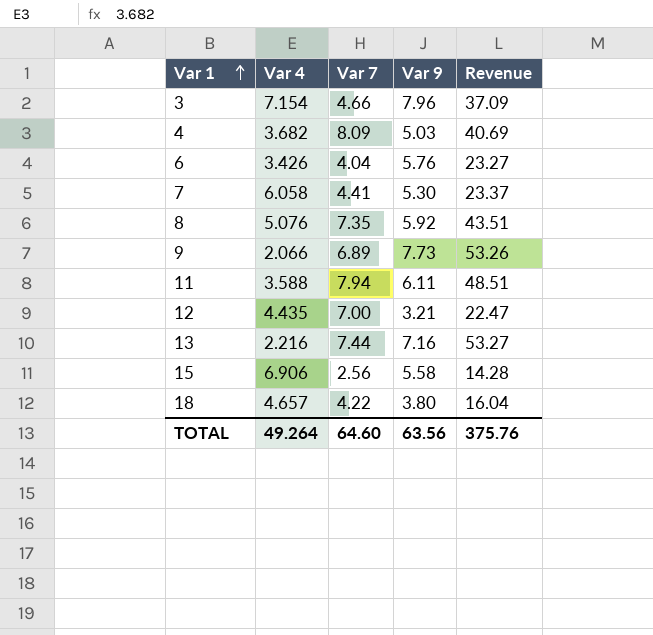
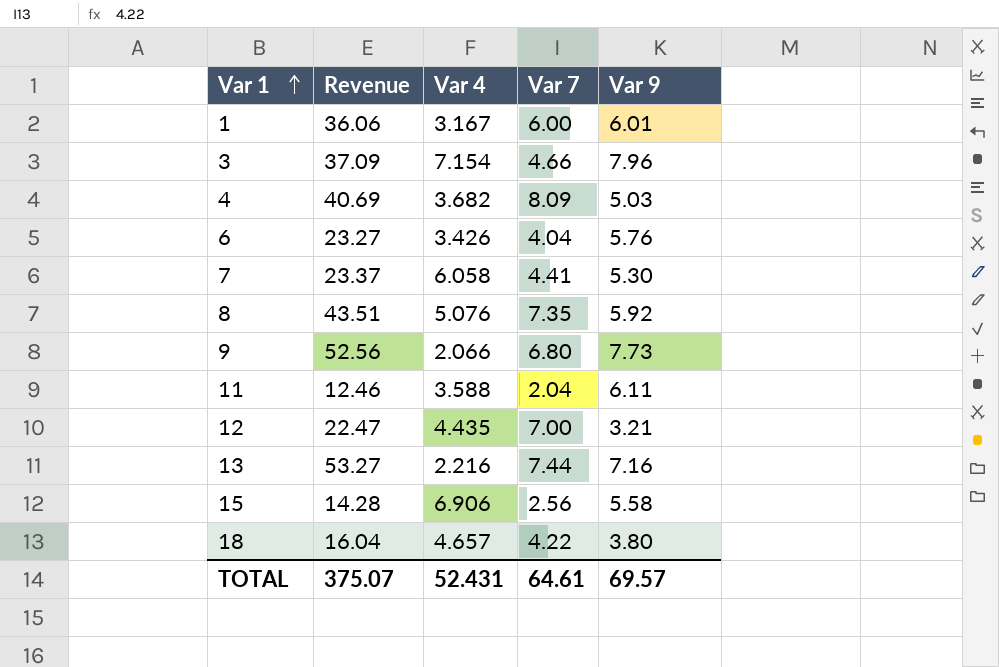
column Revenue | position: 5 -> 2
row 1: none -> 36.06 | 3.167 | 6.00 | 6.01
9 | Revenue: 53.26 -> 52.56
9 | Var 7: 6.89 -> 6.80
11 | Revenue: 48.51 -> 12.46
11 | Var 7: 7.94 -> 2.04
TOTAL | Revenue: 375.76 -> 375.07
TOTAL | Var 4: 49.264 -> 52.431
TOTAL | Var 7: 64.60 -> 64.61
TOTAL | Var 9: 63.56 -> 69.57

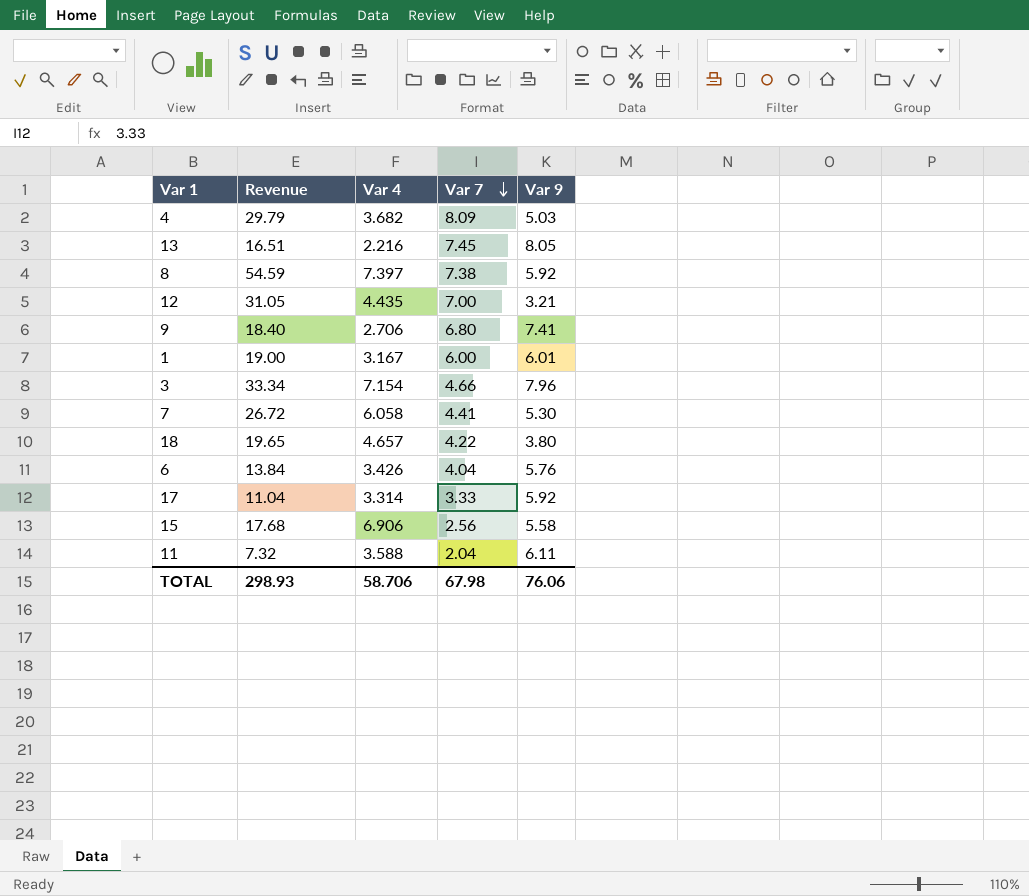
row order: Var 1 ascending -> Var 7 descending
column Revenue | formula: [Var 7] * [Var 9] -> [Var 4] * [Var 7]
13 | Var 7: 7.44 -> 7.45
13 | Var 9: 7.16 -> 8.05
8 | Var 4: 5.076 -> 7.397
8 | Var 7: 7.35 -> 7.38
9 | Var 4: 2.066 -> 2.706
9 | Var 9: 7.73 -> 7.41
row 17: none -> 11.04 | 3.314 | 3.33 | 5.92
TOTAL | Revenue: 375.07 -> 298.93
TOTAL | Var 4: 52.431 -> 58.706
TOTAL | Var 7: 64.61 -> 67.98
TOTAL | Var 9: 69.57 -> 76.06

